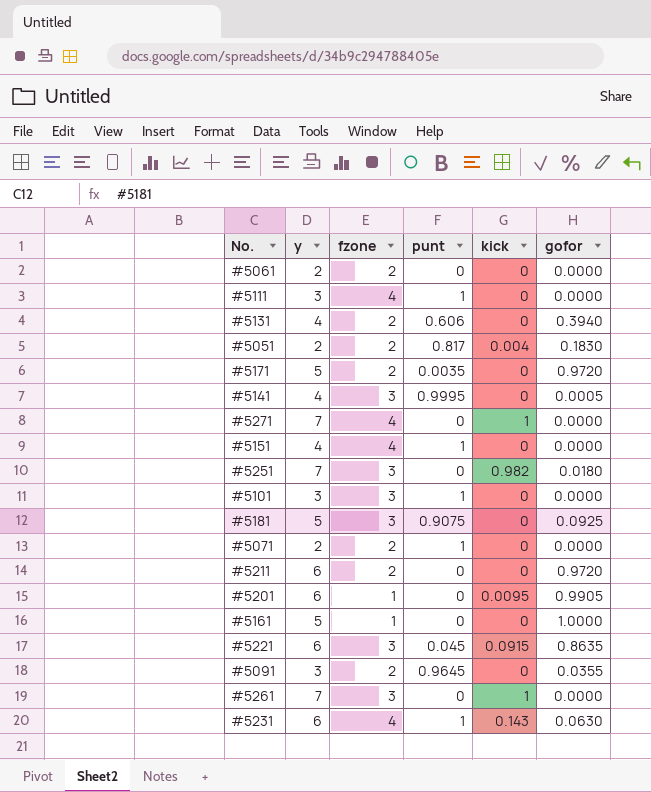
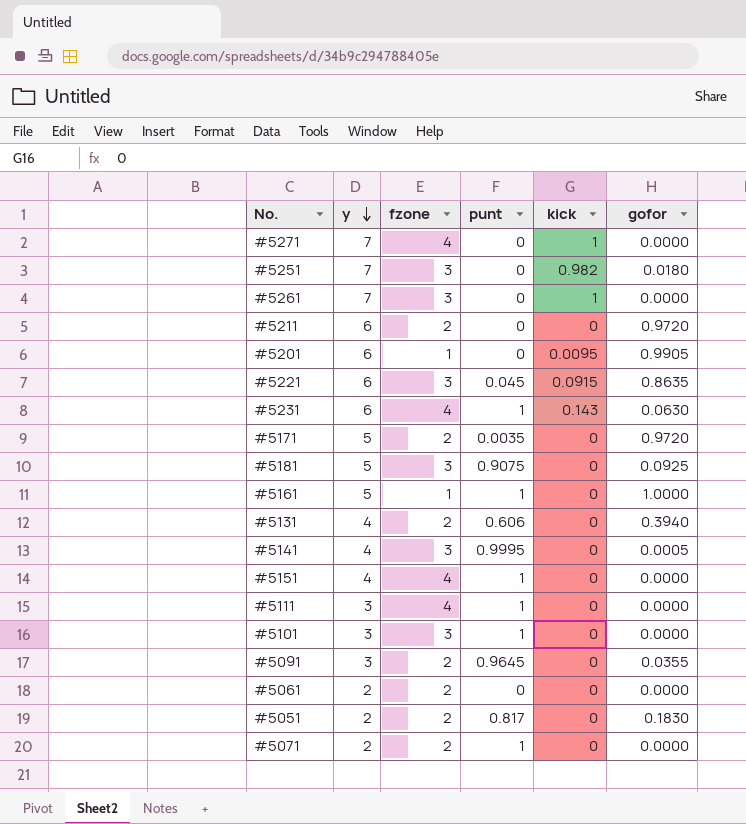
row order: none -> y descending
#5161 | punt: 0 -> 1
#5051 | kick: 0.004 -> 0

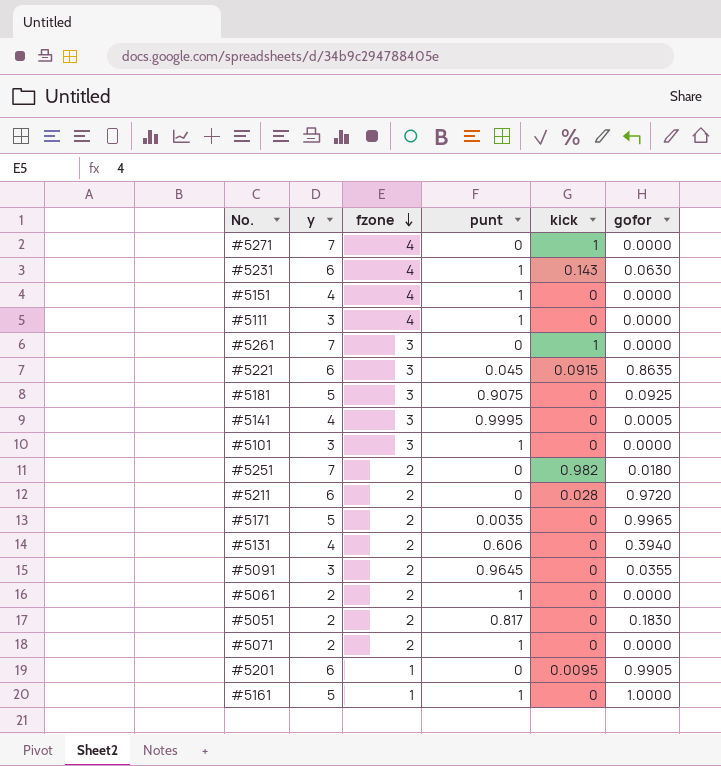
row order: y descending -> fzone descending
#5251 | fzone: 3 -> 2
#5211 | kick: 0 -> 0.028
#5171 | gofor: 0.9720 -> 0.9965
#5061 | punt: 0 -> 1

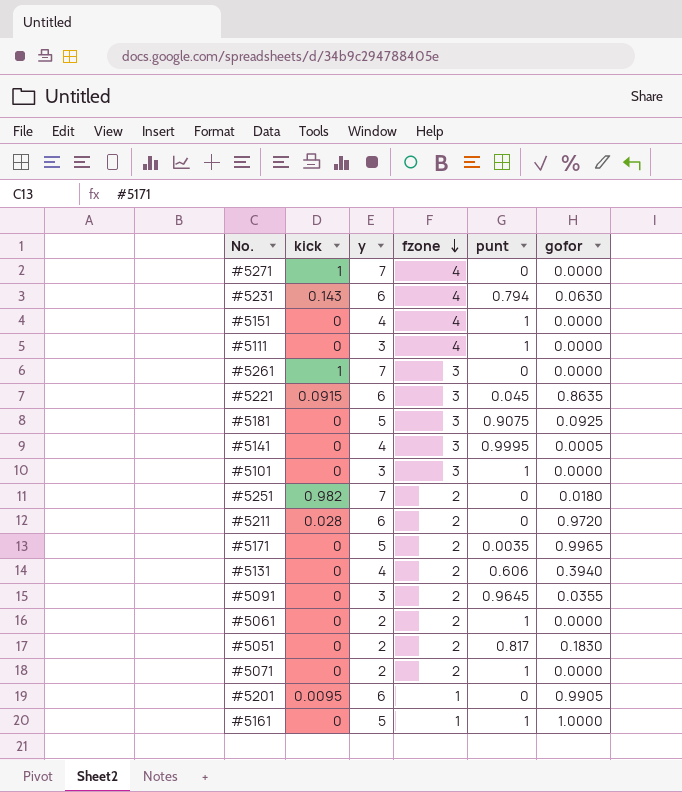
column kick | position: 5 -> 2
#5231 | punt: 1 -> 0.794

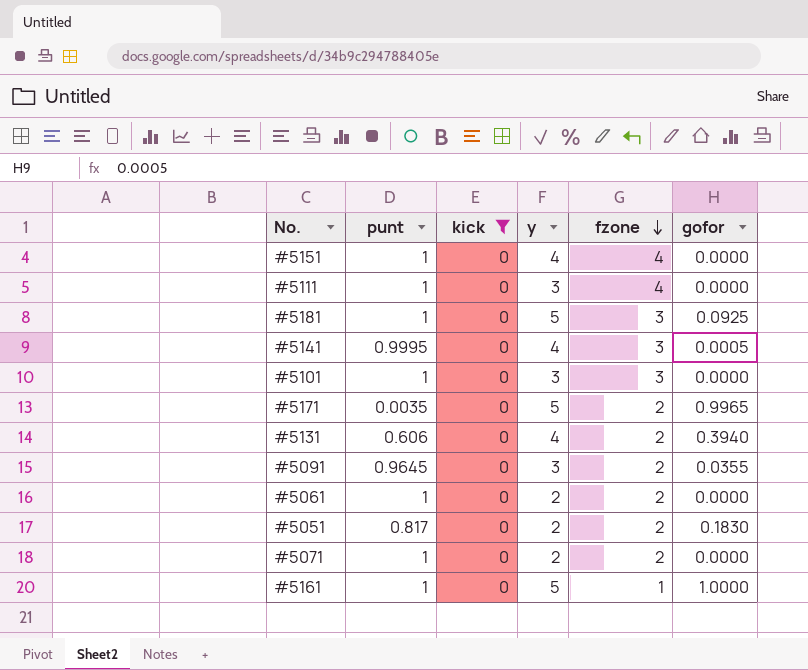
filter: none -> kick = 0
column punt | position: 5 -> 2
#5181 | punt: 0.9075 -> 1

